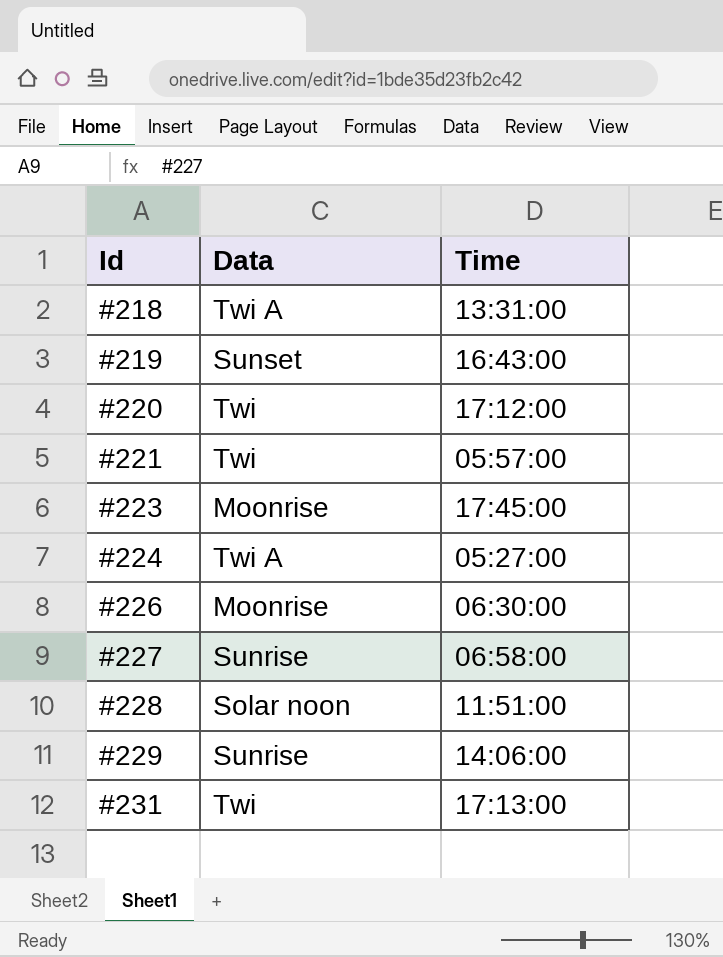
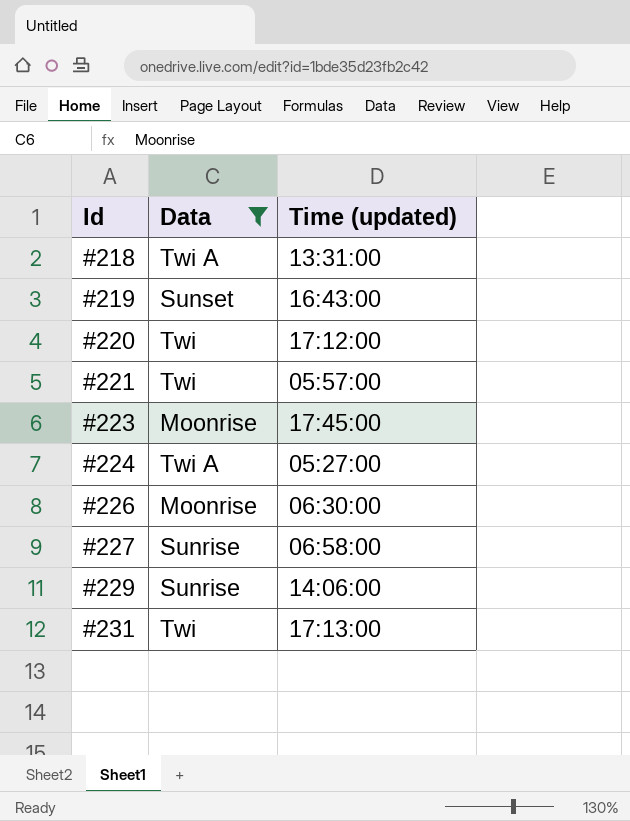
filter: none -> Data != Solar noon
column name: Time -> Time (updated)

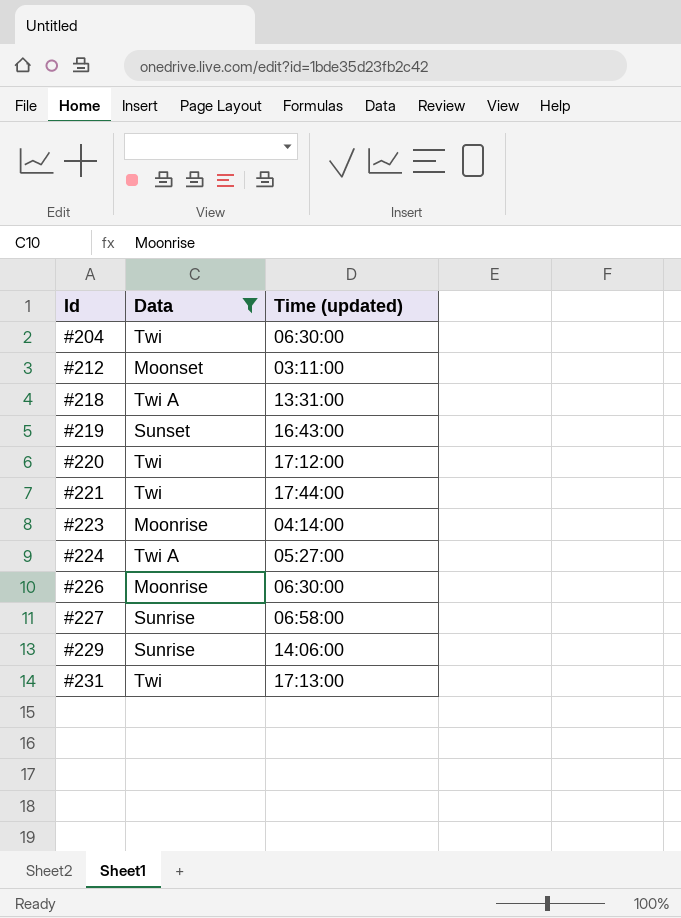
row #204: none -> Twi | 06:30:00
row #212: none -> Moonset | 03:11:00
#221 | Time (updated): 05:57:00 -> 17:44:00
#223 | Time (updated): 17:45:00 -> 04:14:00

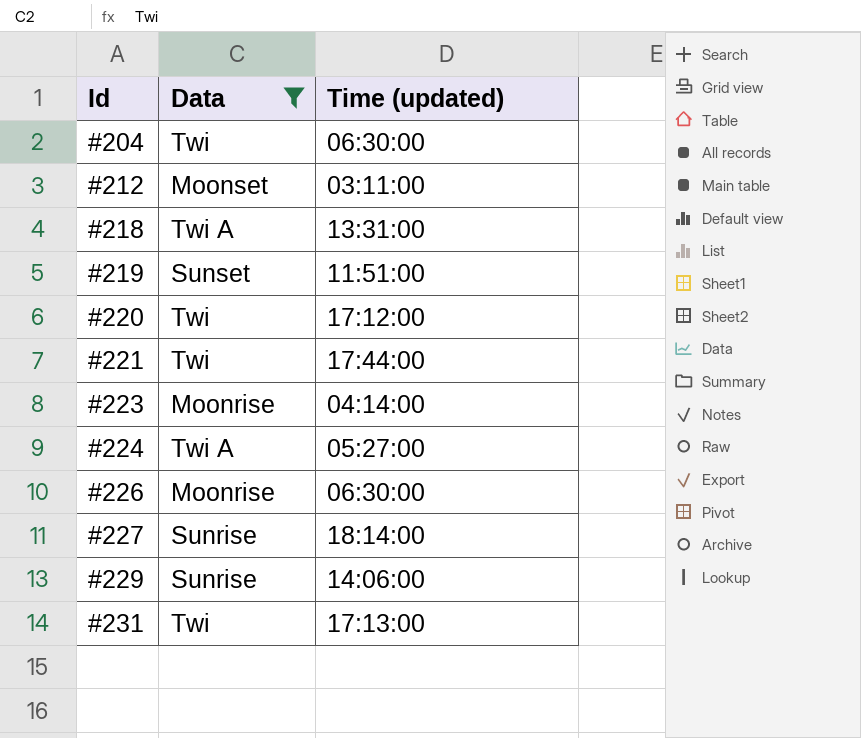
#219 | Time (updated): 16:43:00 -> 11:51:00
#227 | Time (updated): 06:58:00 -> 18:14:00

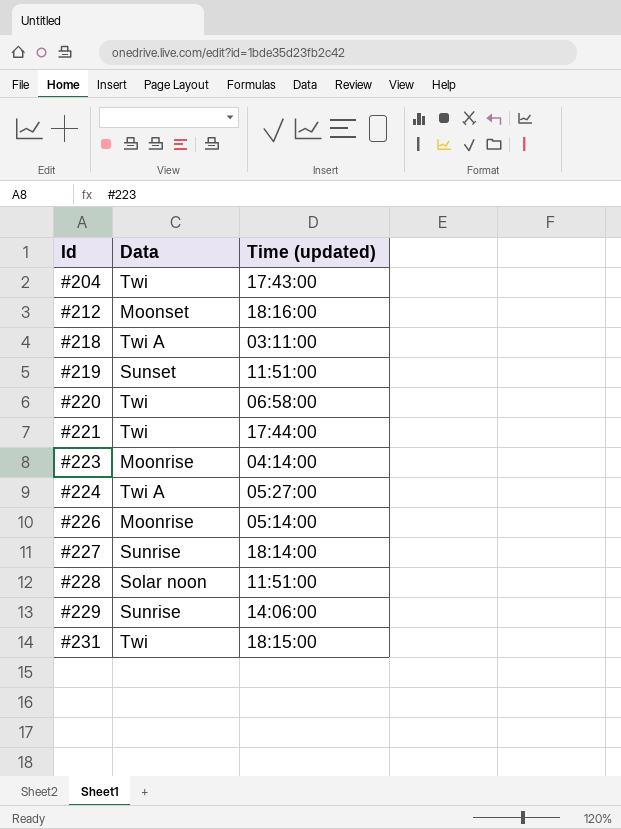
filter: Data != Solar noon -> none
#204 | Time (updated): 06:30:00 -> 17:43:00
#212 | Time (updated): 03:11:00 -> 18:16:00
#218 | Time (updated): 13:31:00 -> 03:11:00
#220 | Time (updated): 17:12:00 -> 06:58:00
#226 | Time (updated): 06:30:00 -> 05:14:00
#231 | Time (updated): 17:13:00 -> 18:15:00

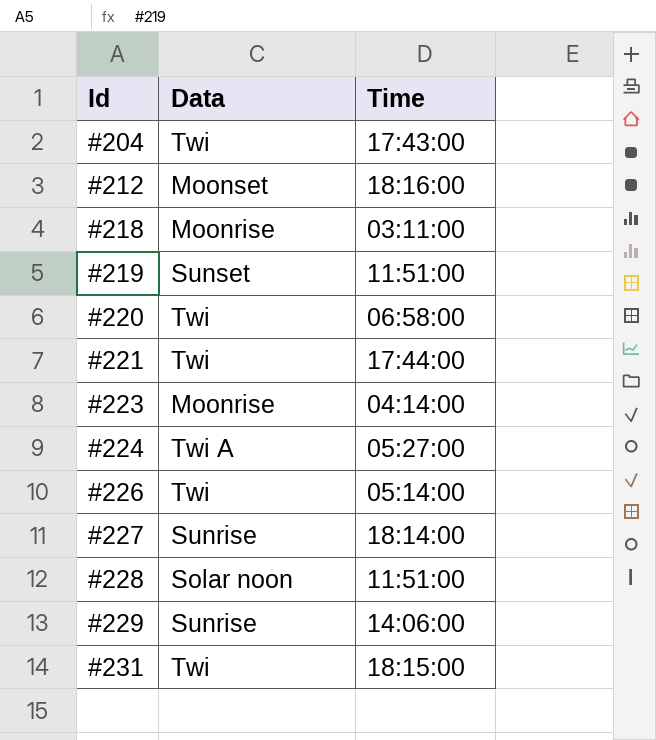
column name: Time (updated) -> Time
#218 | Data: Twi A -> Moonrise
#226 | Data: Moonrise -> Twi

